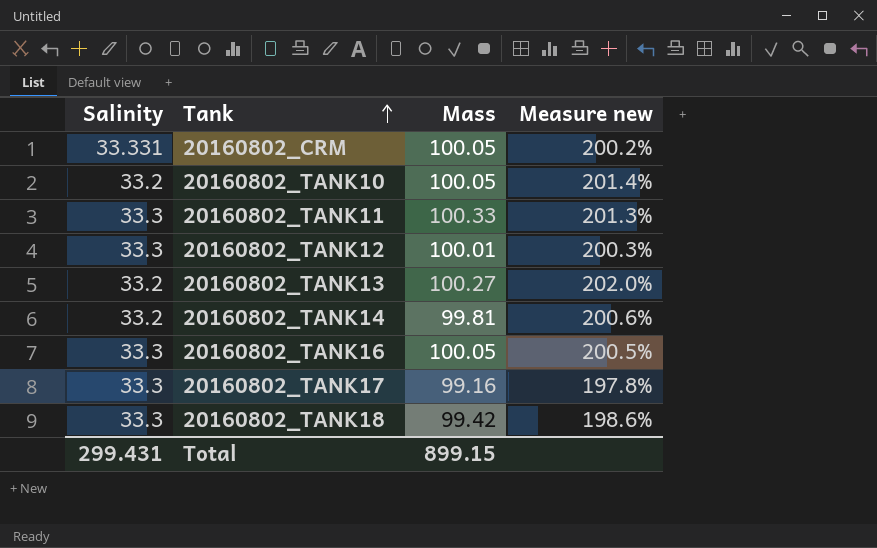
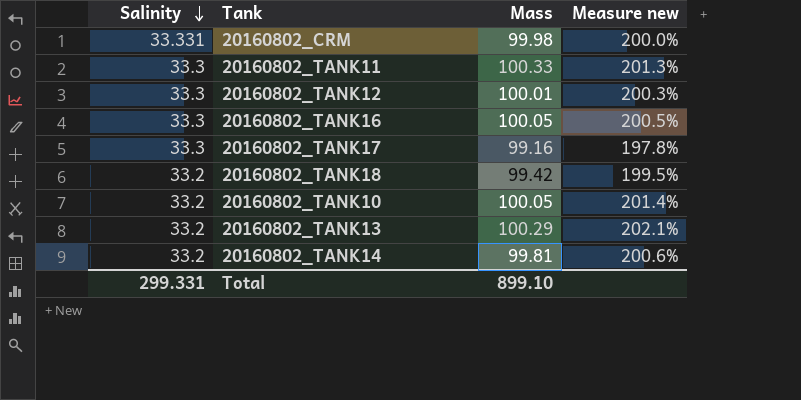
row order: Tank ascending -> Salinity descending
20160802_CRM | Mass: 100.05 -> 99.98
20160802_CRM | Measure new: 200.2% -> 200.0%
20160802_TANK18 | Salinity: 33.3 -> 33.2
20160802_TANK18 | Measure new: 198.6% -> 199.5%
20160802_TANK13 | Mass: 100.27 -> 100.29
20160802_TANK13 | Measure new: 202.0% -> 202.1%
Total | Salinity: 299.431 -> 299.331
Total | Mass: 899.15 -> 899.10

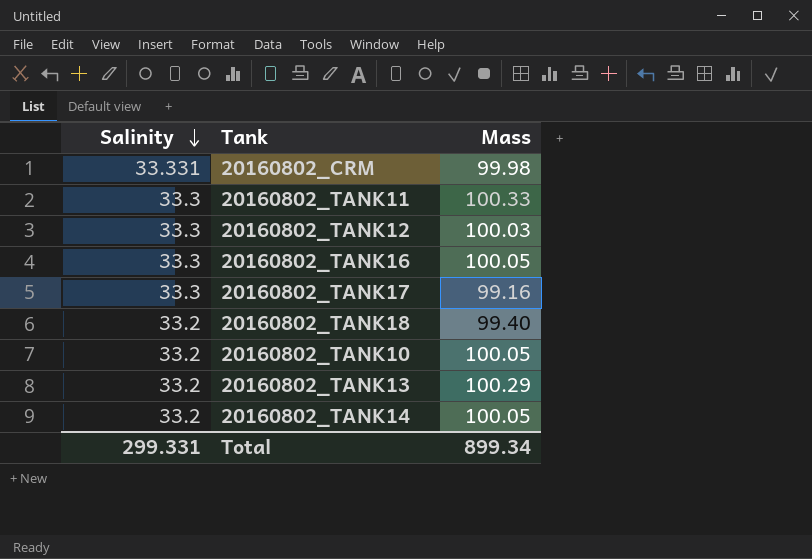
column Measure new | formula: ([Mass] - [Salinity]) / [Salinity] -> none
20160802_TANK12 | Mass: 100.01 -> 100.03
20160802_TANK18 | Mass: 99.42 -> 99.40
20160802_TANK14 | Mass: 99.81 -> 100.05
Total | Mass: 899.10 -> 899.34

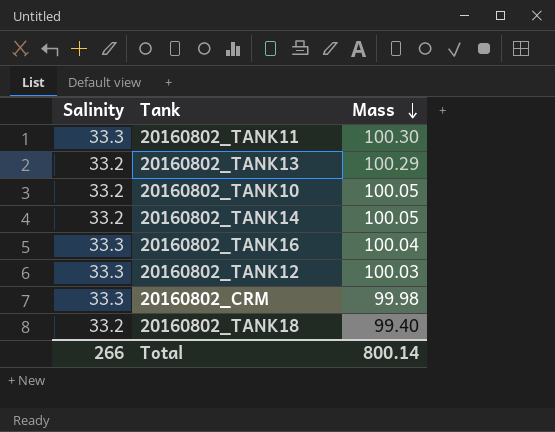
row order: Salinity descending -> Mass descending
row 20160802_TANK17: 33.3 | 99.16 -> none
20160802_TANK11 | Mass: 100.33 -> 100.30
20160802_TANK16 | Mass: 100.05 -> 100.04
20160802_CRM | Salinity: 33.331 -> 33.3
Total | Salinity: 299.331 -> 266
Total | Mass: 899.34 -> 800.14

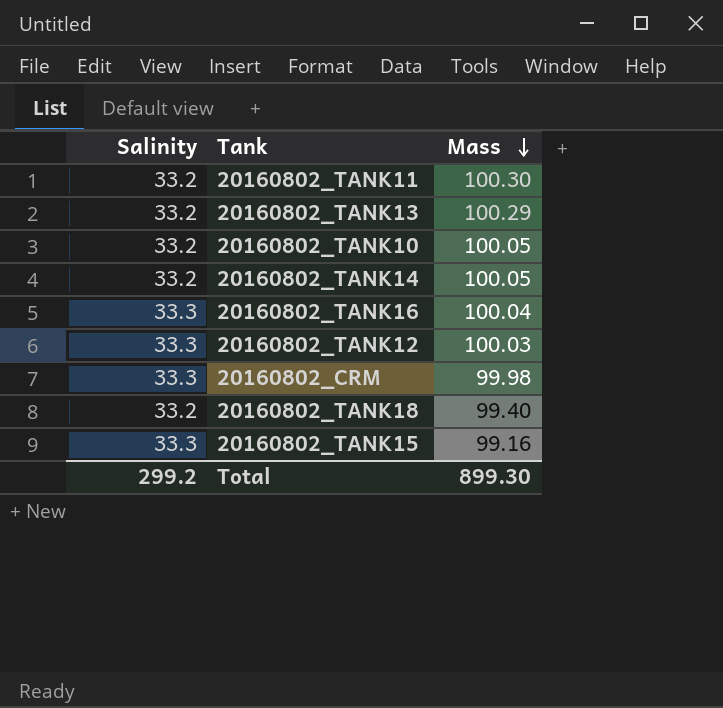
20160802_TANK11 | Salinity: 33.3 -> 33.2
row 20160802_TANK15: none -> 33.3 | 99.16
Total | Salinity: 266 -> 299.2
Total | Mass: 800.14 -> 899.30

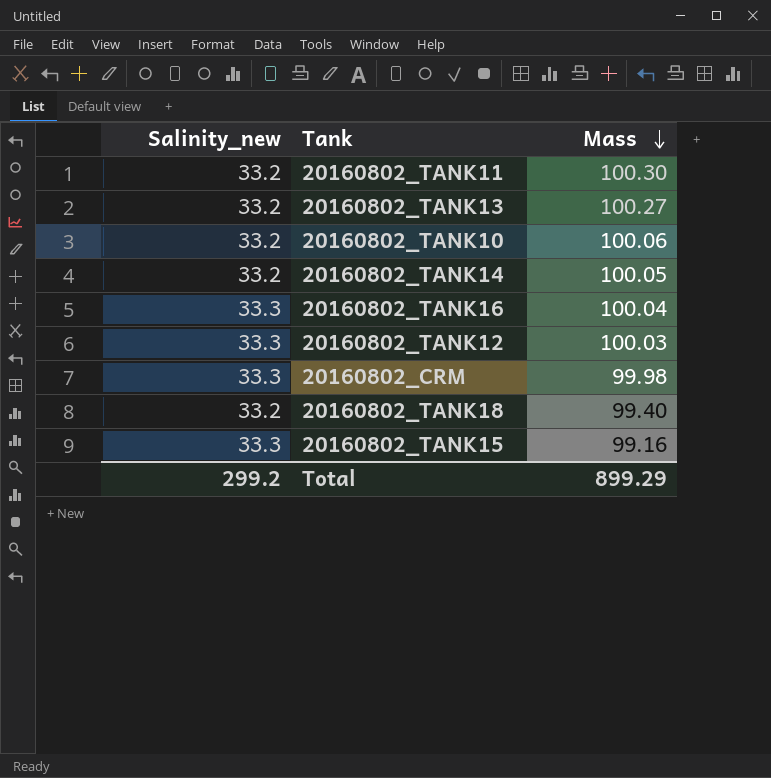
column name: Salinity -> Salinity_new
20160802_TANK13 | Mass: 100.29 -> 100.27
20160802_TANK10 | Mass: 100.05 -> 100.06
Total | Mass: 899.30 -> 899.29

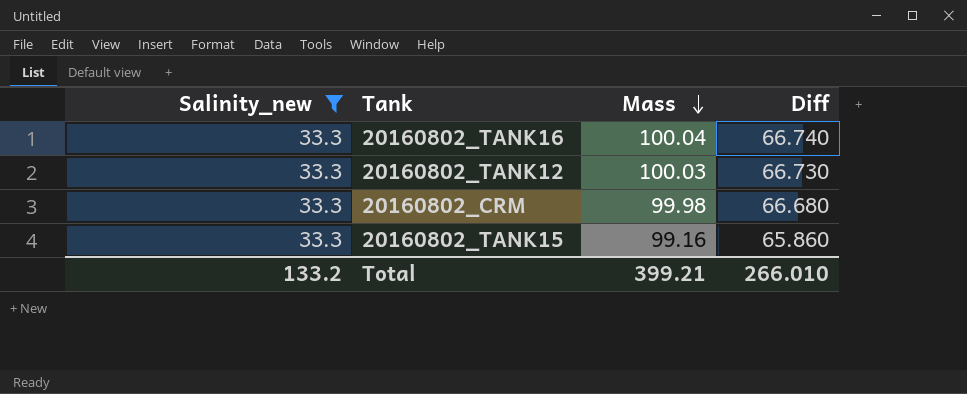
filter: none -> Salinity_new = 33.3
column Diff | formula: none -> [Mass] - [Salinity_new]
Total | Salinity_new: 299.2 -> 133.2
Total | Mass: 899.29 -> 399.21

